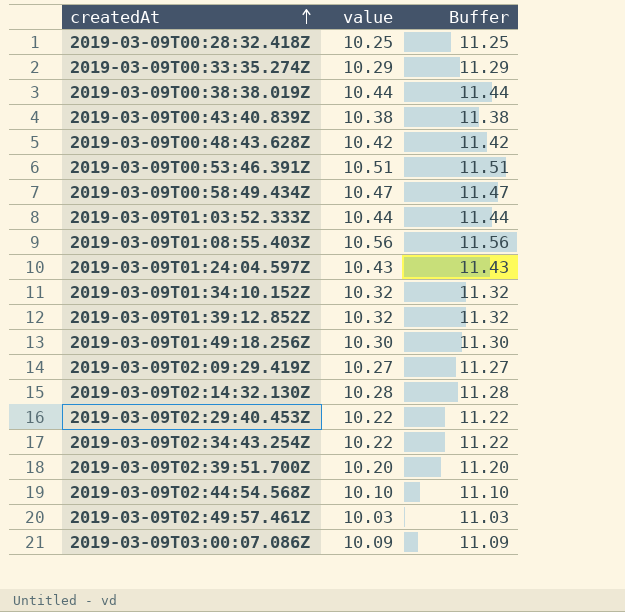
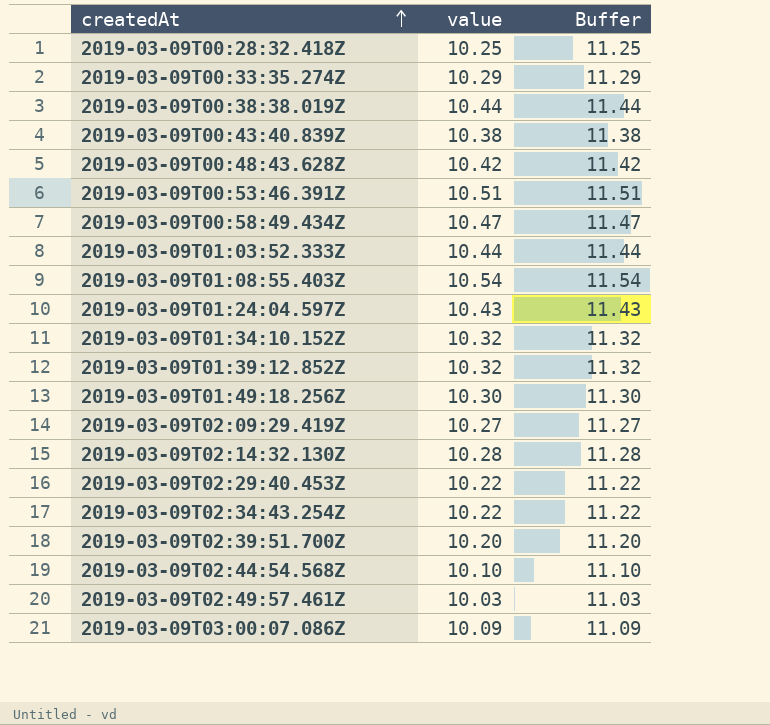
2019-03-09T01:08:55.403Z | value: 10.56 -> 10.54
2019-03-09T01:08:55.403Z | Buffer: 11.56 -> 11.54

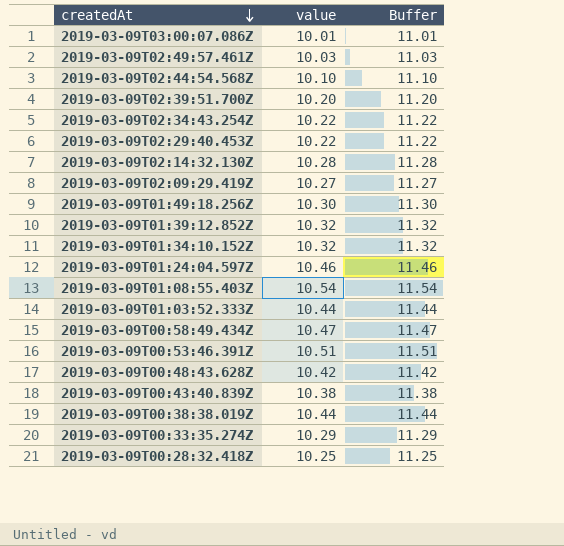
row order: createdAt ascending -> createdAt descending
2019-03-09T03:00:07.086Z | value: 10.09 -> 10.01
2019-03-09T03:00:07.086Z | Buffer: 11.09 -> 11.01
2019-03-09T01:24:04.597Z | value: 10.43 -> 10.46
2019-03-09T01:24:04.597Z | Buffer: 11.43 -> 11.46

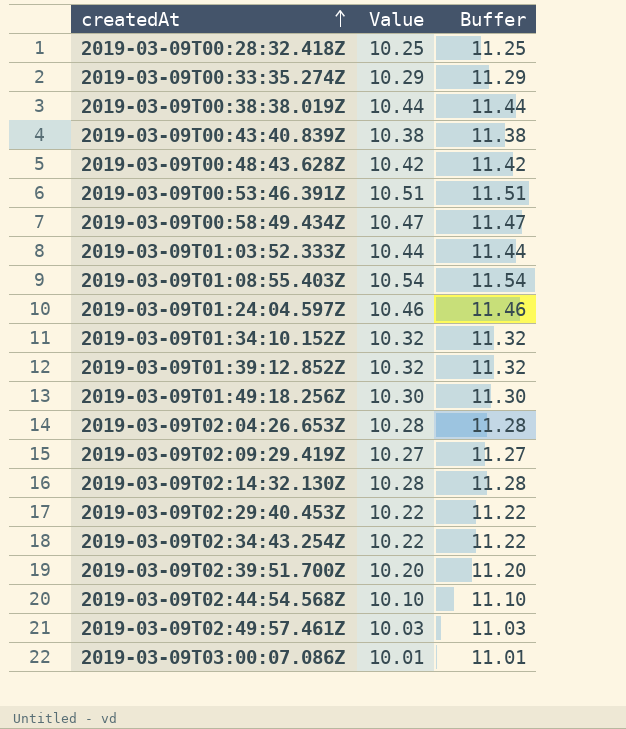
row order: createdAt descending -> createdAt ascending
column name: value -> Value
row 2019-03-09T02:04:26.653Z: none -> 10.28 | 11.28

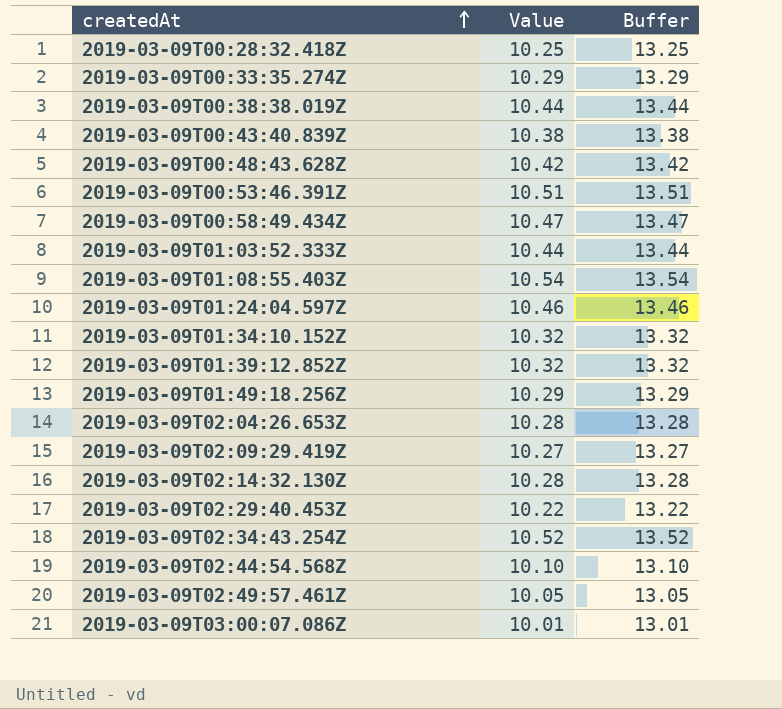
column Buffer | formula: [Value] + 1 -> [Value] + 3
row 2019-03-09T02:39:51.700Z: 10.20 | 11.20 -> none
2019-03-09T01:49:18.256Z | Value: 10.30 -> 10.29
2019-03-09T02:34:43.254Z | Value: 10.22 -> 10.52
2019-03-09T02:49:57.461Z | Value: 10.03 -> 10.05

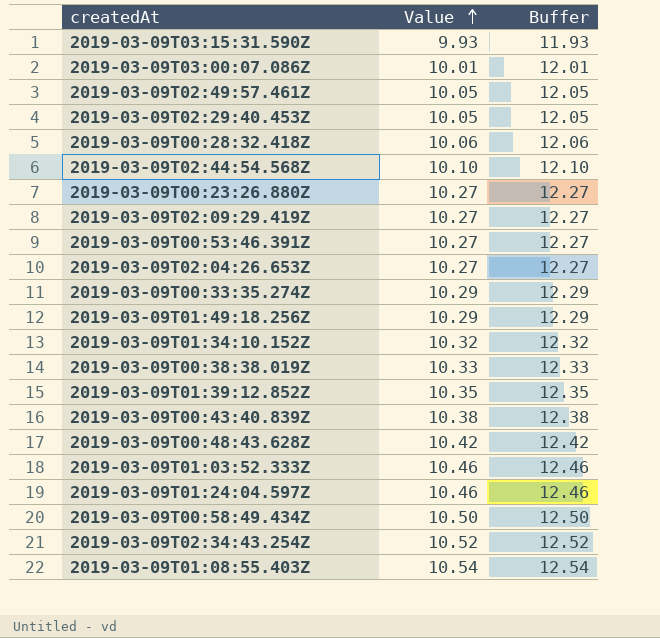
row order: createdAt ascending -> Value ascending
column Buffer | formula: [Value] + 3 -> [Value] + 2
row 2019-03-09T02:14:32.130Z: 10.28 | 13.28 -> none
row 2019-03-09T03:15:31.590Z: none -> 9.93 | 11.93
2019-03-09T02:29:40.453Z | Value: 10.22 -> 10.05
2019-03-09T00:28:32.418Z | Value: 10.25 -> 10.06
row 2019-03-09T00:23:26.880Z: none -> 10.27 | 12.27
2019-03-09T00:53:46.391Z | Value: 10.51 -> 10.27
2019-03-09T02:04:26.653Z | Value: 10.28 -> 10.27
2019-03-09T00:38:38.019Z | Value: 10.44 -> 10.33
2019-03-09T01:39:12.852Z | Value: 10.32 -> 10.35
2019-03-09T01:03:52.333Z | Value: 10.44 -> 10.46
2019-03-09T00:58:49.434Z | Value: 10.47 -> 10.50

